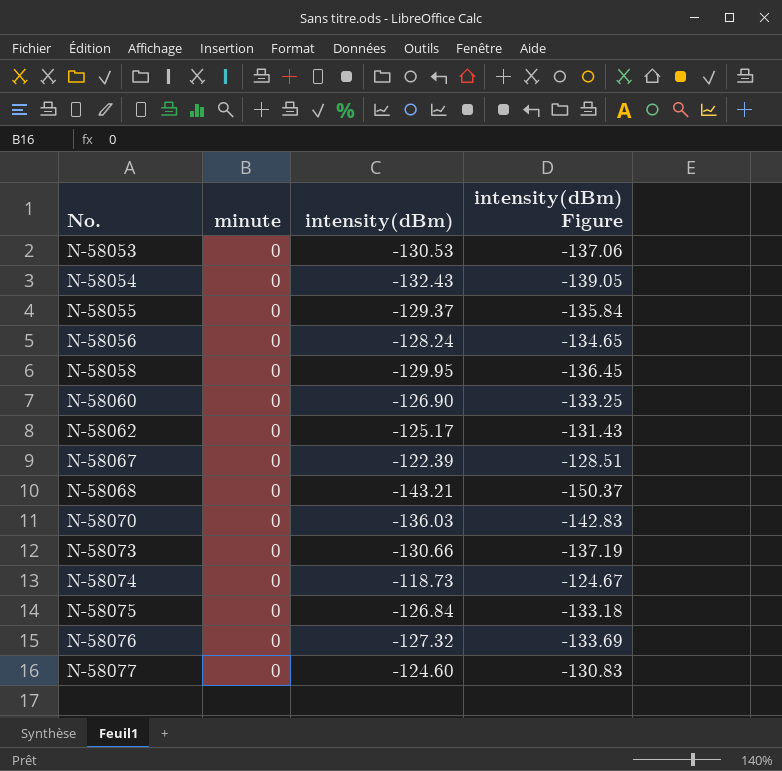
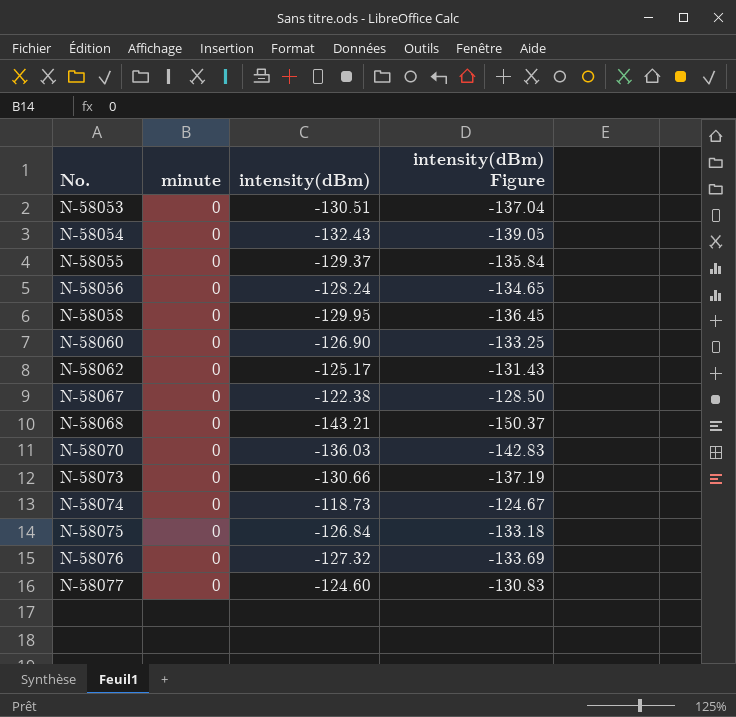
N-58053 | intensity(dBm): -130.53 -> -130.51
N-58053 | intensity(dBm) Figure: -137.06 -> -137.04
N-58067 | intensity(dBm): -122.39 -> -122.38
N-58067 | intensity(dBm) Figure: -128.51 -> -128.50

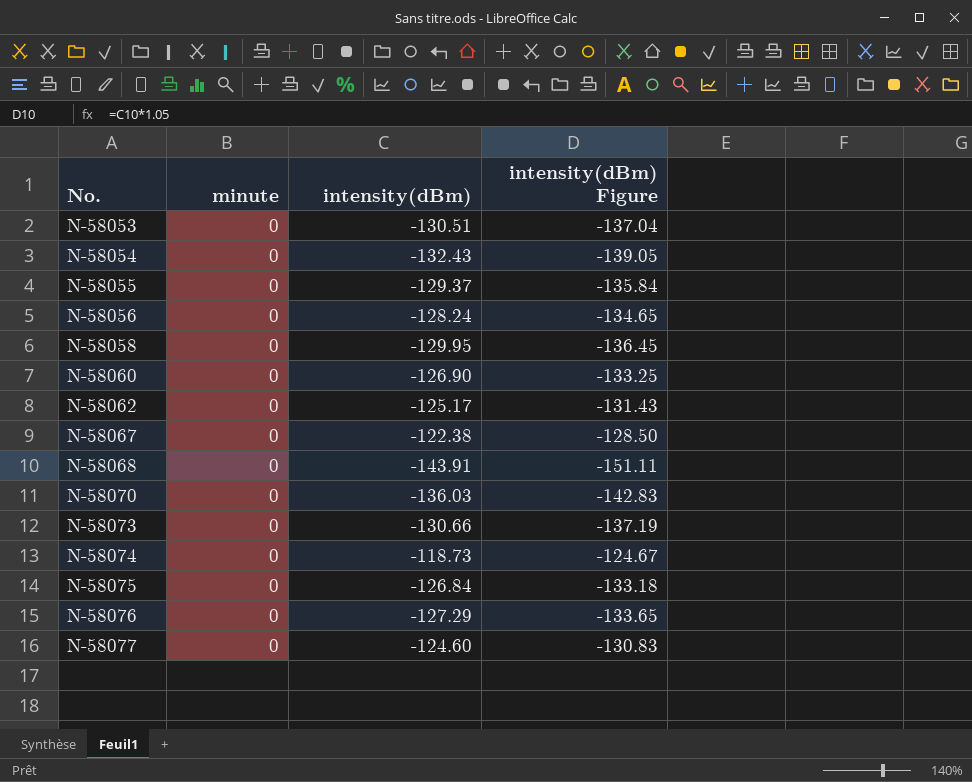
N-58068 | intensity(dBm): -143.21 -> -143.91
N-58068 | intensity(dBm) Figure: -150.37 -> -151.11
N-58076 | intensity(dBm): -127.32 -> -127.29
N-58076 | intensity(dBm) Figure: -133.69 -> -133.65

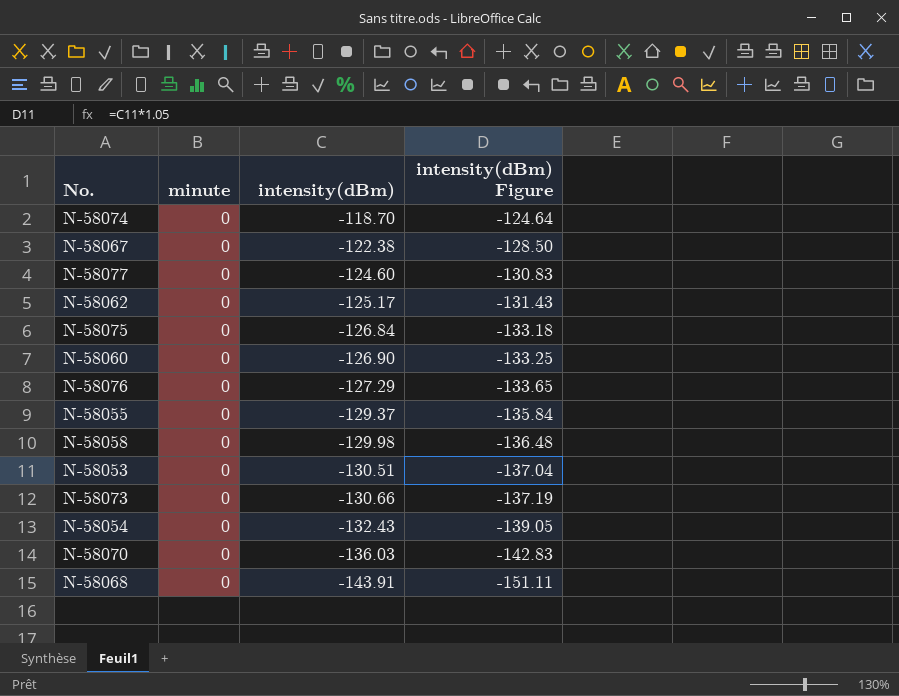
row order: No. ascending -> intensity(dBm) descending
row N-58056: 0 | -128.24 | -134.65 -> none
N-58074 | intensity(dBm): -118.73 -> -118.70
N-58074 | intensity(dBm) Figure: -124.67 -> -124.64
N-58058 | intensity(dBm): -129.95 -> -129.98
N-58058 | intensity(dBm) Figure: -136.45 -> -136.48

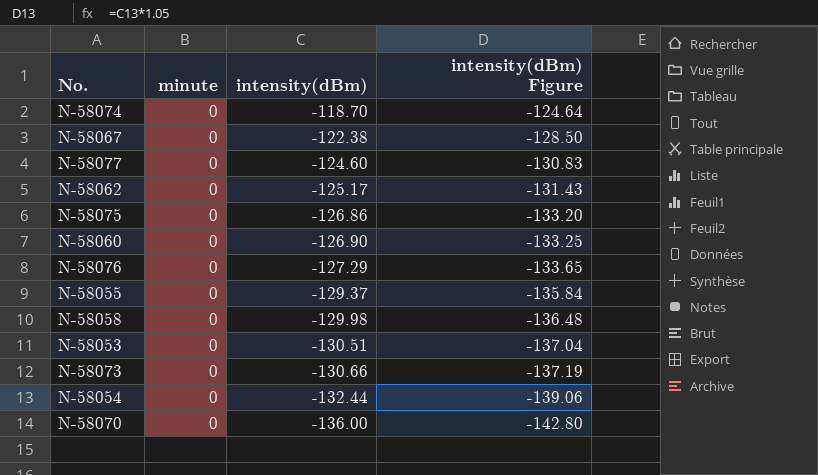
row N-58068: 0 | -143.91 | -151.11 -> none
N-58075 | intensity(dBm): -126.84 -> -126.86
N-58075 | intensity(dBm) Figure: -133.18 -> -133.20
N-58054 | intensity(dBm): -132.43 -> -132.44
N-58054 | intensity(dBm) Figure: -139.05 -> -139.06
N-58070 | intensity(dBm): -136.03 -> -136.00
N-58070 | intensity(dBm) Figure: -142.83 -> -142.80

